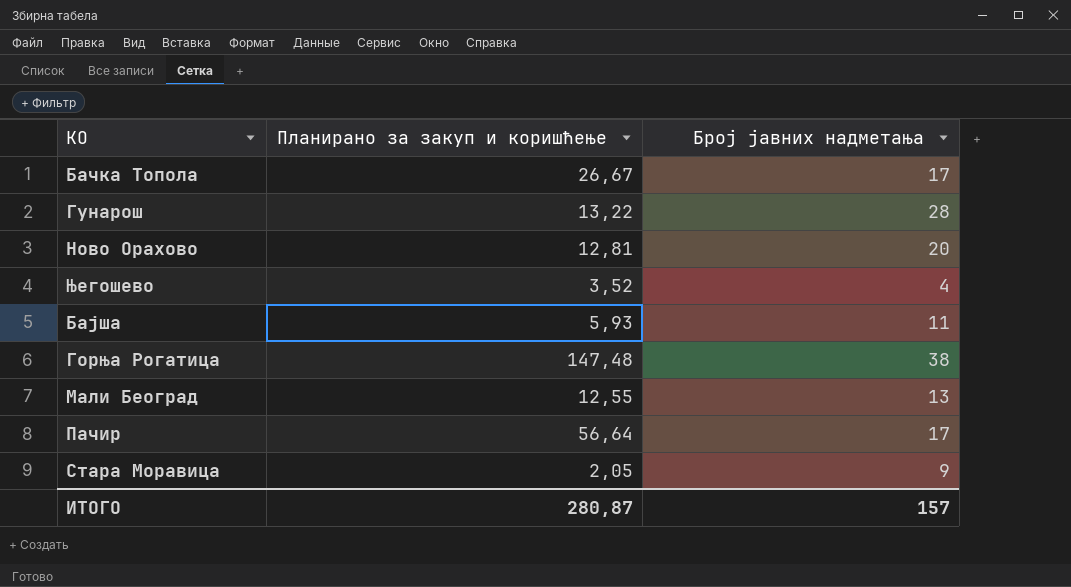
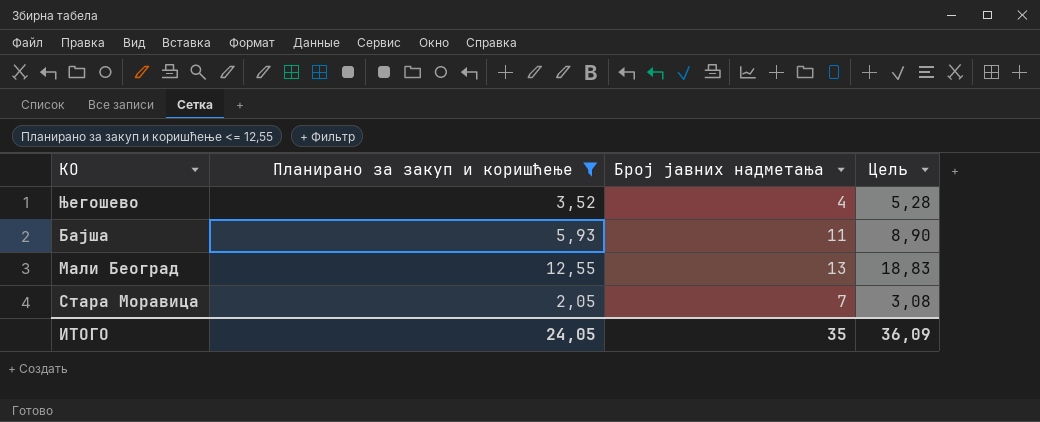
filter: none -> Планирано за закуп и коришћење <= 12,55
column Цель | formula: none -> [Планирано за закуп и коришћење] * 1,5
Стара Моравица | Број јавних надметања: 9 -> 7
ИТОГО | Планирано за закуп и коришћење: 280,87 -> 24,05
ИТОГО | Број јавних надметања: 157 -> 35

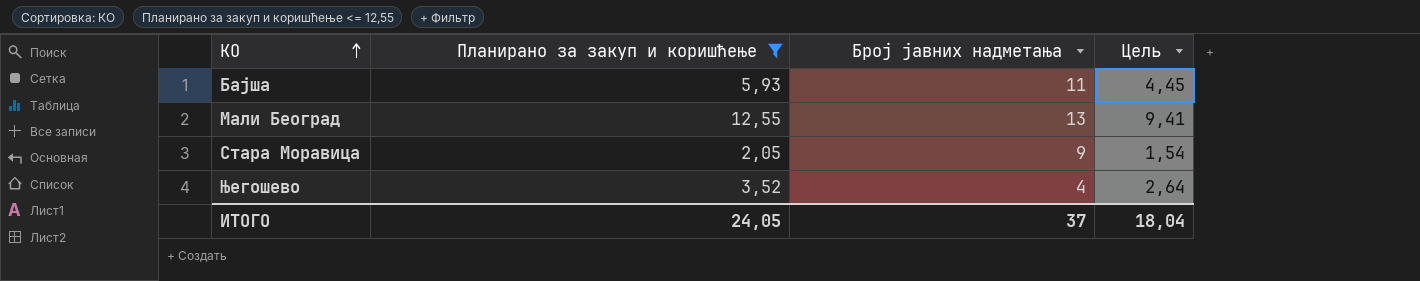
row order: none -> КО ascending
column Цель | formula: [Планирано за закуп и коришћење] * 1,5 -> [Планирано за закуп и коришћење] * 0,75
Стара Моравица | Број јавних надметања: 7 -> 9
ИТОГО | Број јавних надметања: 35 -> 37
ИТОГО | Цель: 36,09 -> 18,04

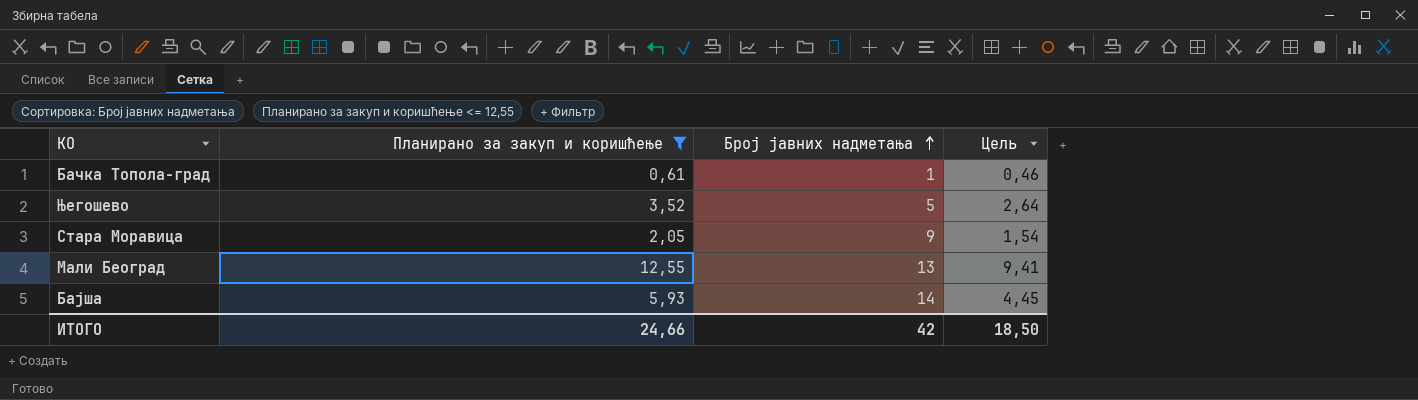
row order: КО ascending -> Број јавних надметања ascending
row Бачка Топола-град: none -> 0,61 | 1 | 0,46
Његошево | Број јавних надметања: 4 -> 5
Бајша | Број јавних надметања: 11 -> 14
ИТОГО | Планирано за закуп и коришћење: 24,05 -> 24,66
ИТОГО | Број јавних надметања: 37 -> 42
ИТОГО | Цель: 18,04 -> 18,50

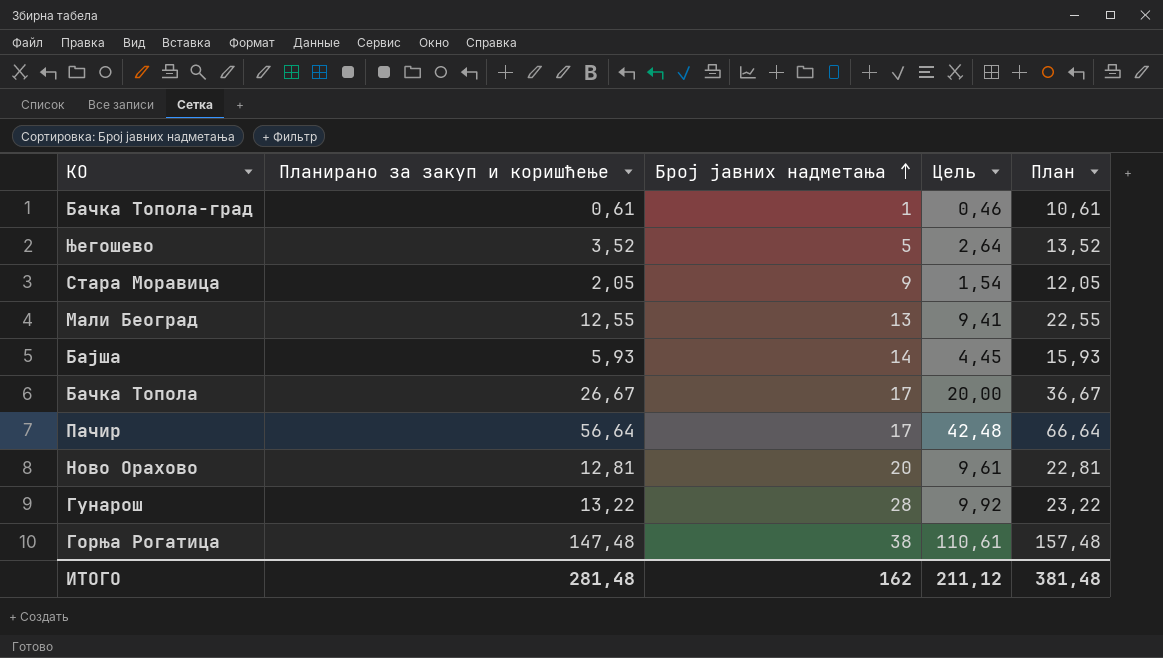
filter: Планирано за закуп и коришћење <= 12,55 -> none
column План | formula: none -> [Планирано за закуп и коришћење] + 10
ИТОГО | Планирано за закуп и коришћење: 24,66 -> 281,48
ИТОГО | Број јавних надметања: 42 -> 162
ИТОГО | Цель: 18,50 -> 211,12

